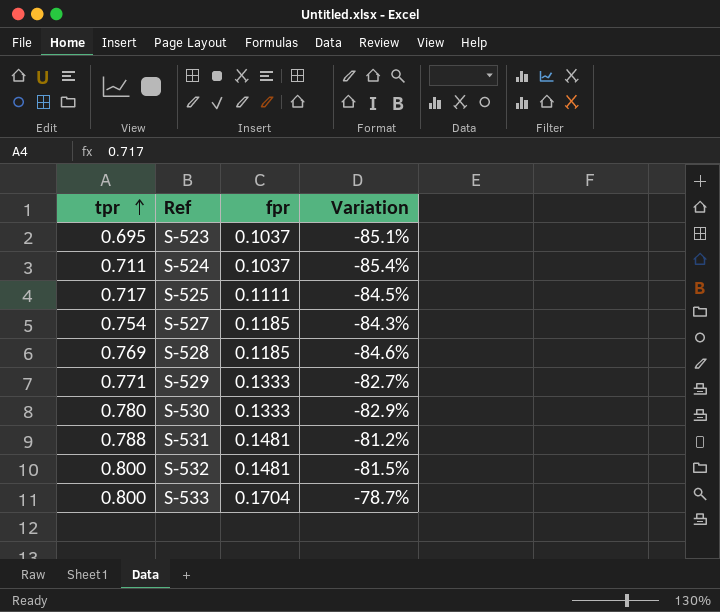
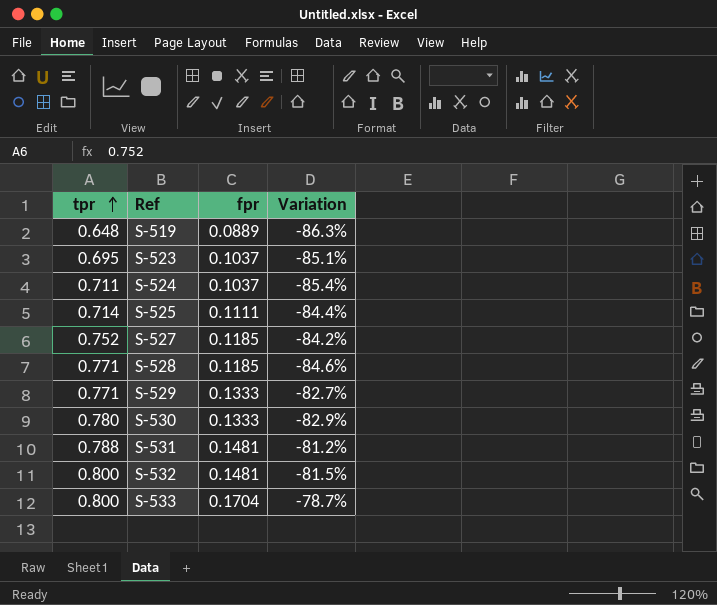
row S-519: none -> 0.648 | 0.0889 | -86.3%
S-525 | tpr: 0.717 -> 0.714
S-525 | Variation: -84.5% -> -84.4%
S-527 | tpr: 0.754 -> 0.752
S-527 | Variation: -84.3% -> -84.2%
S-528 | tpr: 0.769 -> 0.771

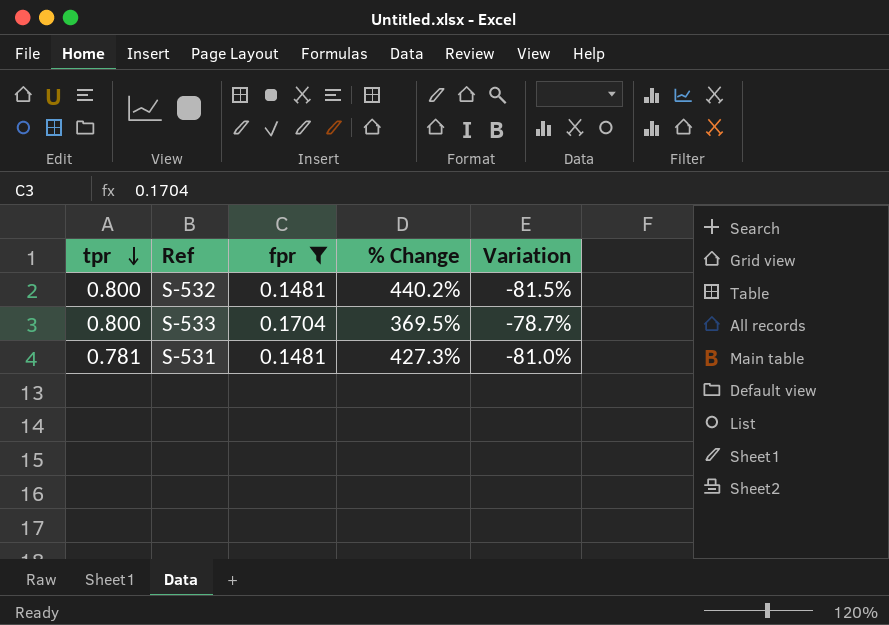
filter: none -> fpr >= 0.1481
row order: tpr ascending -> tpr descending
column % Change | formula: none -> ([tpr] - [fpr]) / [fpr]
S-531 | tpr: 0.788 -> 0.781
S-531 | Variation: -81.2% -> -81.0%

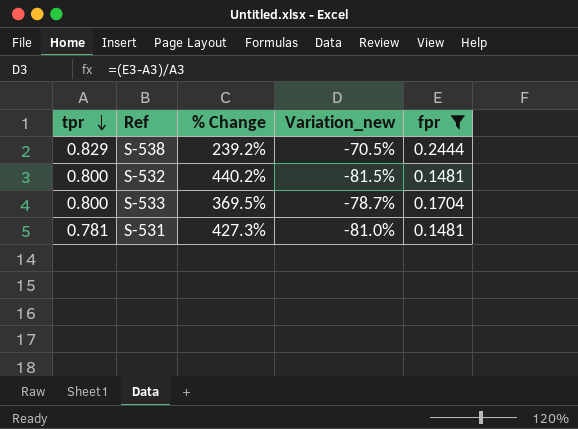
column name: Variation -> Variation_new
column fpr | position: 3 -> 5
row S-538: none -> 0.829 | 239.2% | -70.5% | 0.2444

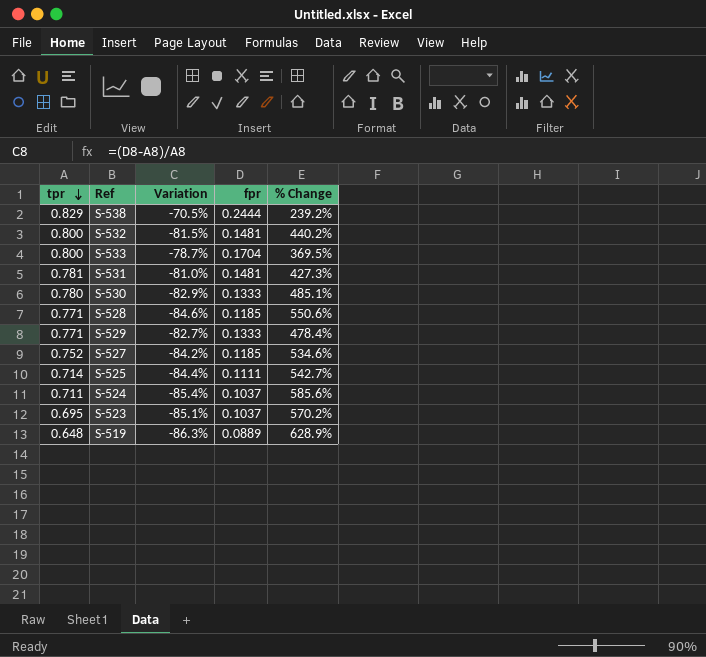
filter: fpr >= 0.1481 -> none
column name: Variation_new -> Variation
column % Change | position: 3 -> 5

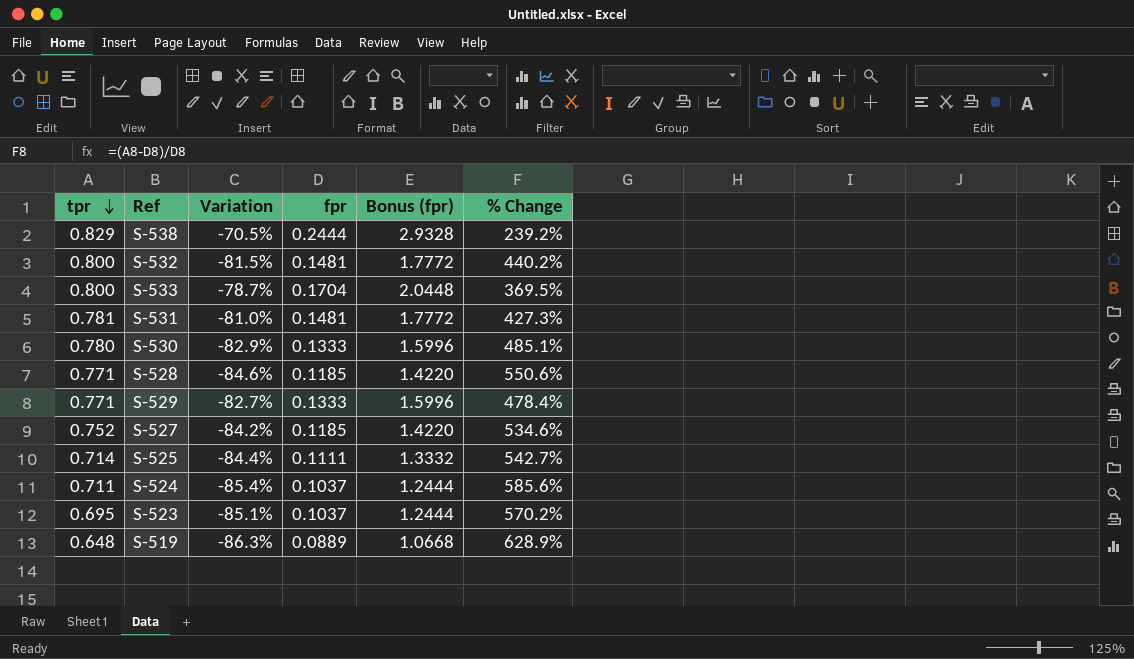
column Bonus (fpr) | formula: none -> [fpr] * 12

